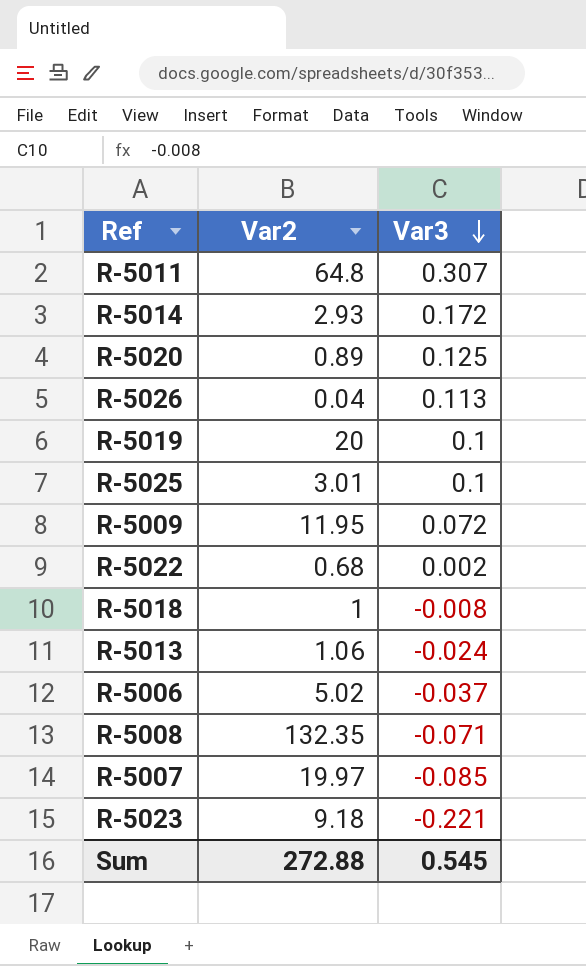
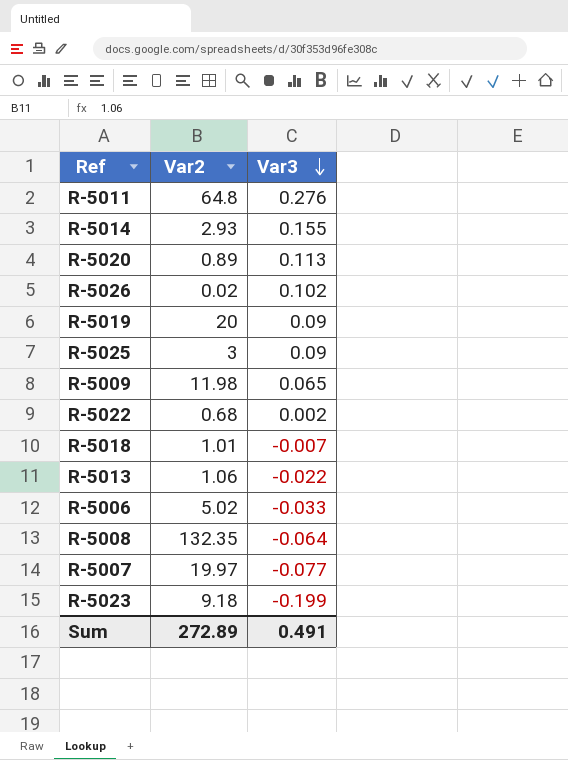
R-5011 | Var3: 0.307 -> 0.276
R-5014 | Var3: 0.172 -> 0.155
R-5020 | Var3: 0.125 -> 0.113
R-5026 | Var2: 0.04 -> 0.02
R-5026 | Var3: 0.113 -> 0.102
R-5019 | Var3: 0.1 -> 0.09
R-5025 | Var2: 3.01 -> 3
R-5025 | Var3: 0.1 -> 0.09
R-5009 | Var2: 11.95 -> 11.98
R-5009 | Var3: 0.072 -> 0.065
R-5018 | Var2: 1 -> 1.01
R-5018 | Var3: -0.008 -> -0.007
R-5013 | Var3: -0.024 -> -0.022
R-5006 | Var3: -0.037 -> -0.033
R-5008 | Var3: -0.071 -> -0.064
R-5007 | Var3: -0.085 -> -0.077
R-5023 | Var3: -0.221 -> -0.199
Sum | Var2: 272.88 -> 272.89
Sum | Var3: 0.545 -> 0.491

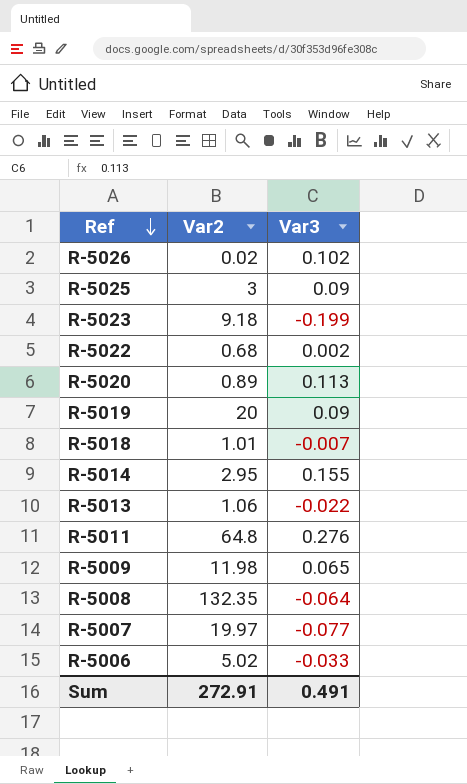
row order: Var3 descending -> Ref descending
R-5014 | Var2: 2.93 -> 2.95
Sum | Var2: 272.89 -> 272.91

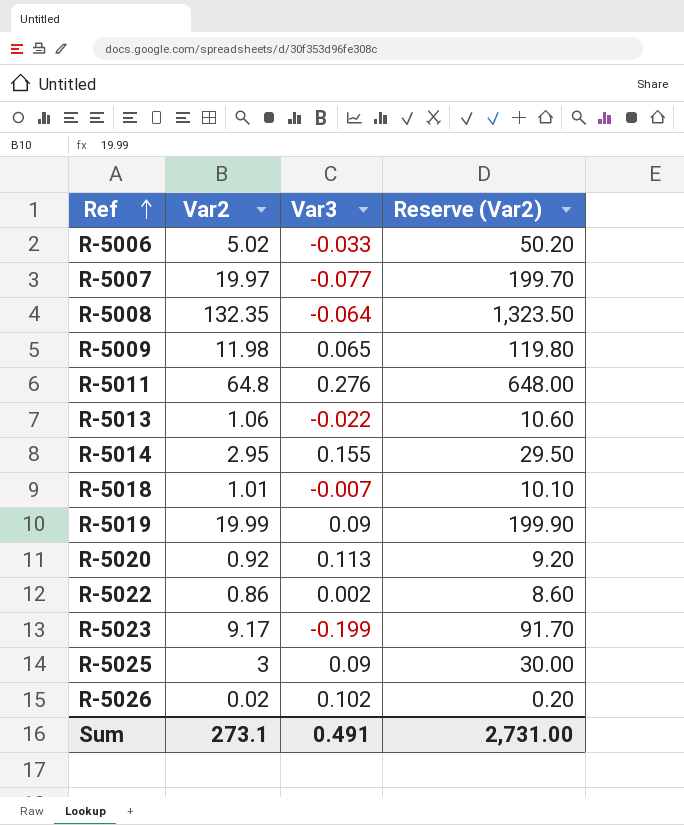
row order: Ref descending -> Ref ascending
column Reserve (Var2) | formula: none -> [Var2] * 10
R-5019 | Var2: 20 -> 19.99
R-5020 | Var2: 0.89 -> 0.92
R-5022 | Var2: 0.68 -> 0.86
R-5023 | Var2: 9.18 -> 9.17
Sum | Var2: 272.91 -> 273.1

